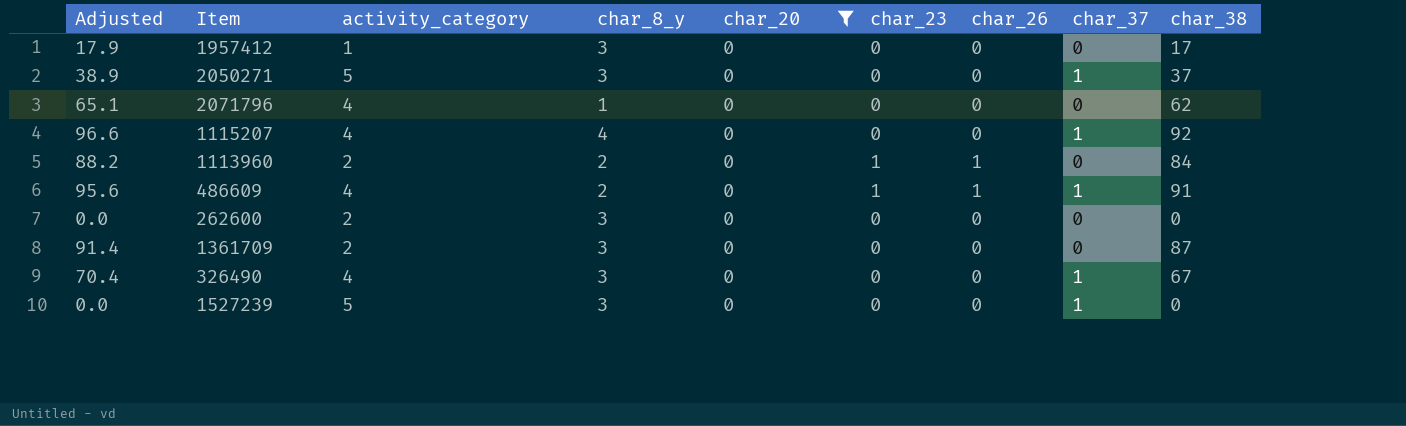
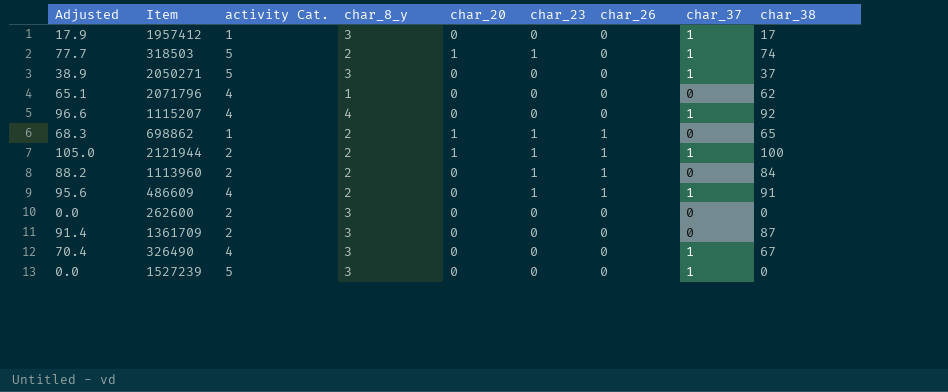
filter: char_20 = 0 -> none
column name: activity_category -> activity Cat.
1957412 | char_37: 0 -> 1

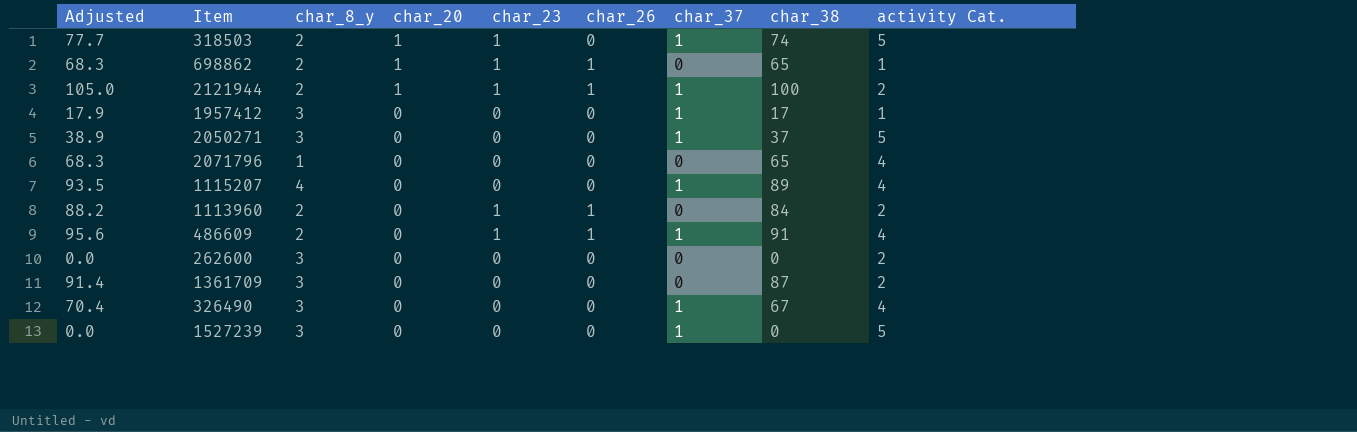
row order: none -> char_20 descending
column activity Cat. | position: 3 -> 9
2071796 | Adjusted: 65.1 -> 68.3
2071796 | char_38: 62 -> 65
1115207 | Adjusted: 96.6 -> 93.5
1115207 | char_38: 92 -> 89

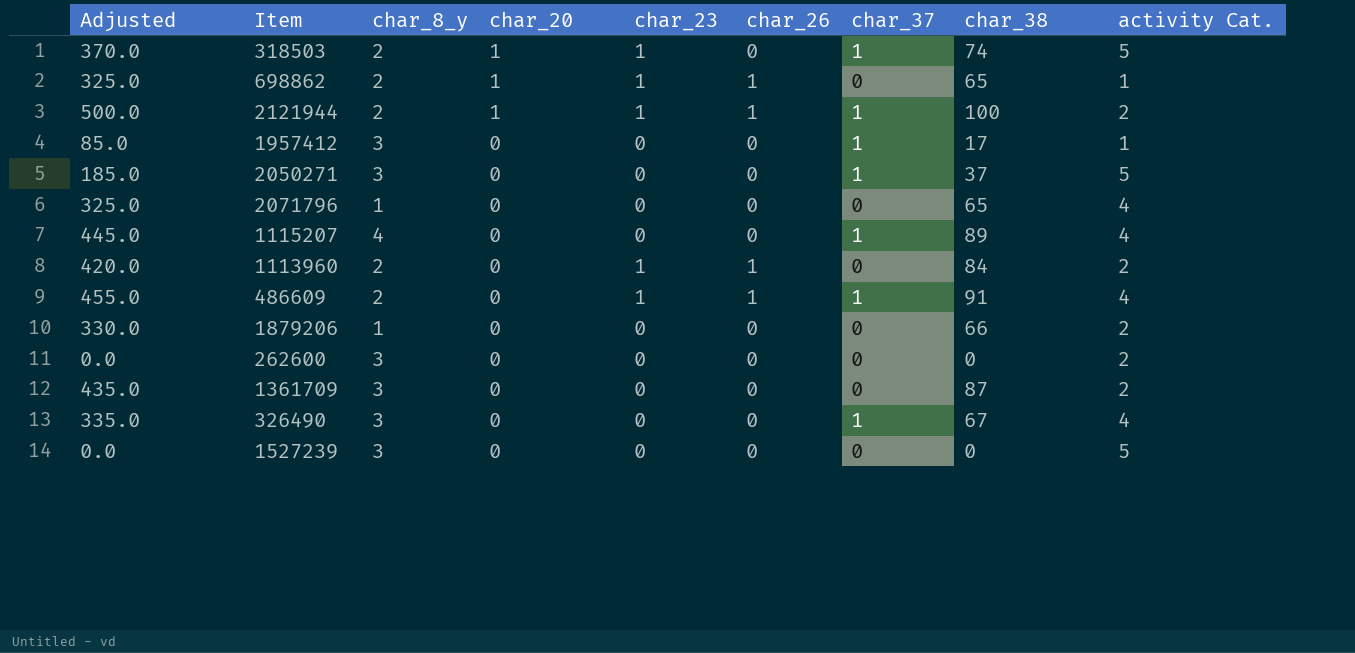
column Adjusted | formula: [char_38] * 1.05 -> [char_38] * 5
row 1879206: none -> 330.0 | 1 | 0 | 0 | 0 | 0 | 66 | 2
1527239 | char_37: 1 -> 0

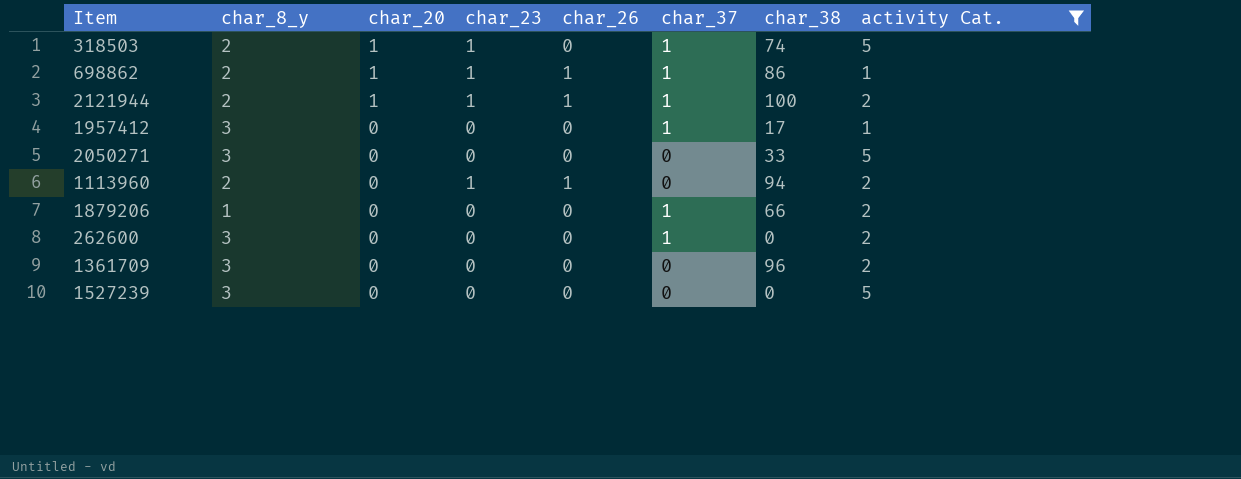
filter: none -> activity Cat. != 4
column Adjusted | formula: [char_38] * 5 -> none
698862 | char_37: 0 -> 1
698862 | char_38: 65 -> 86
2050271 | char_37: 1 -> 0
2050271 | char_38: 37 -> 33
1113960 | char_38: 84 -> 94
1879206 | char_37: 0 -> 1
262600 | char_37: 0 -> 1
1361709 | char_38: 87 -> 96

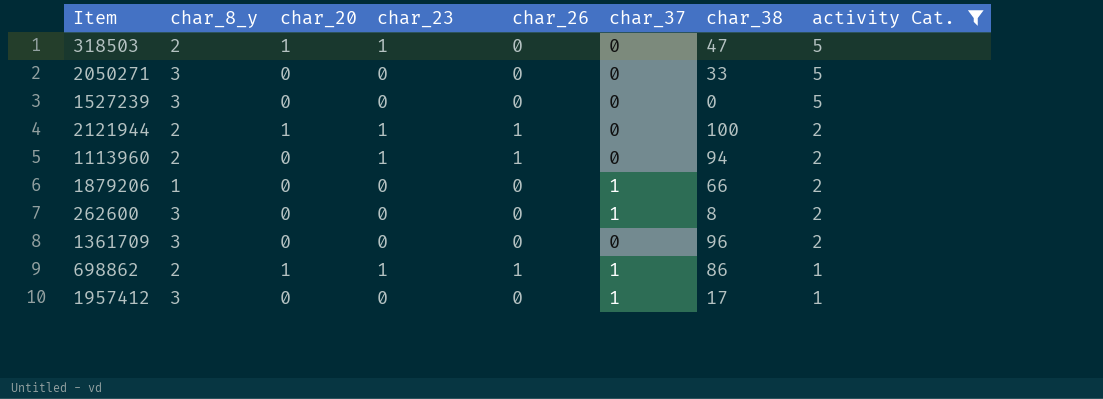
row order: char_20 descending -> activity Cat. descending
318503 | char_37: 1 -> 0
318503 | char_38: 74 -> 47
2121944 | char_37: 1 -> 0
262600 | char_38: 0 -> 8

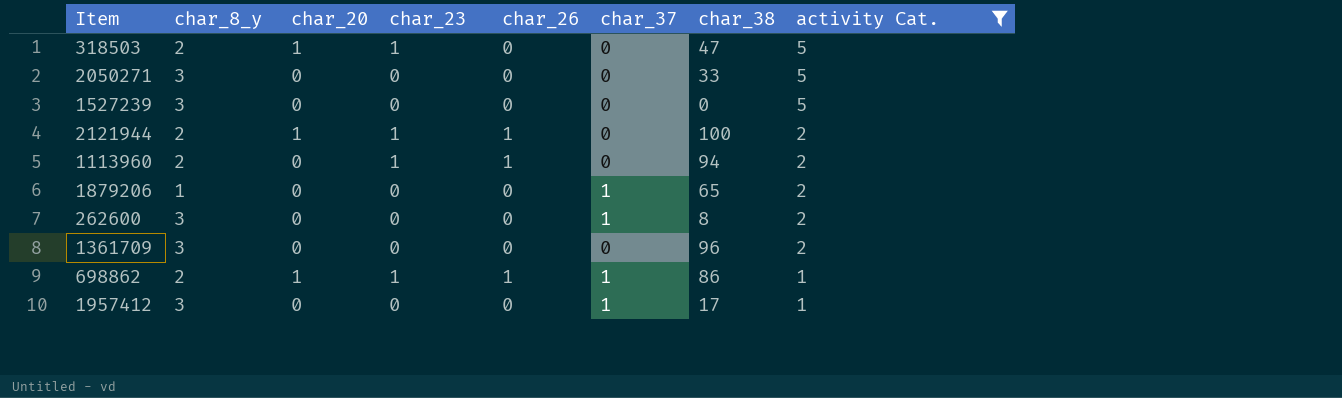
1879206 | char_38: 66 -> 65

